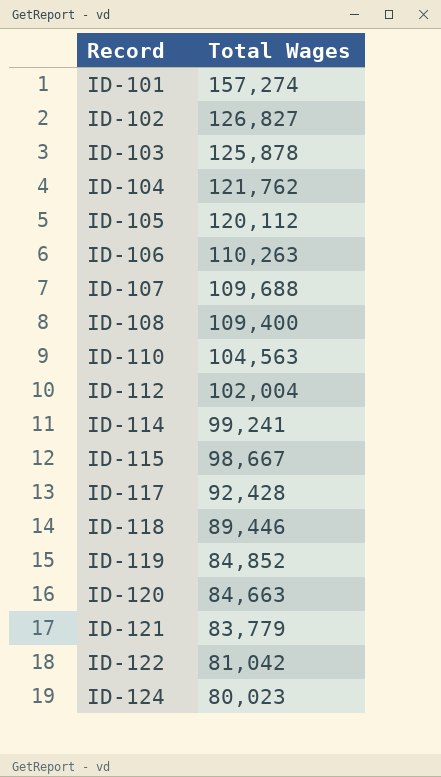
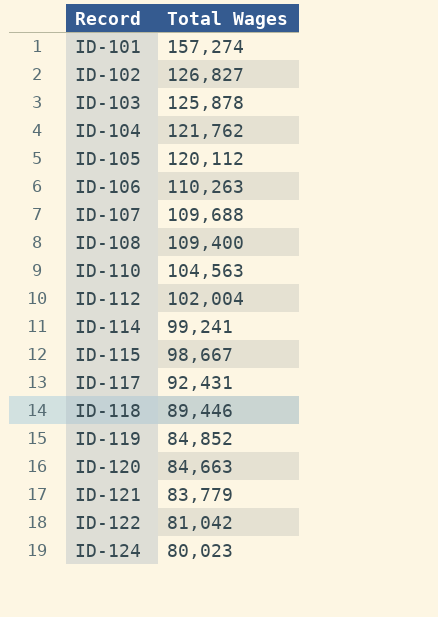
ID-117 | Total Wages: 92,428 -> 92,431

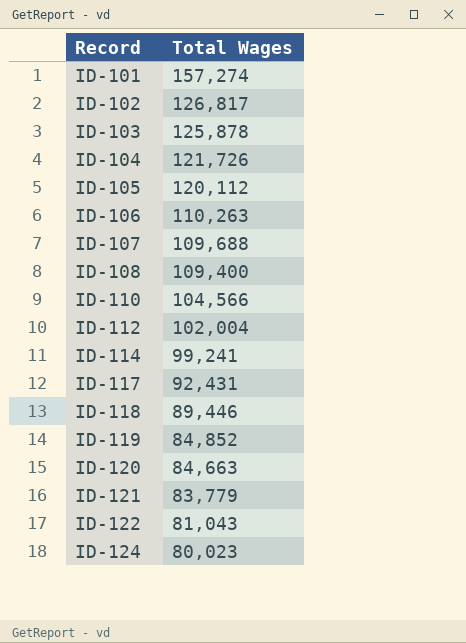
row ID-115: 98,667 -> none
ID-102 | Total Wages: 126,827 -> 126,817
ID-104 | Total Wages: 121,762 -> 121,726
ID-110 | Total Wages: 104,563 -> 104,566
ID-122 | Total Wages: 81,042 -> 81,043

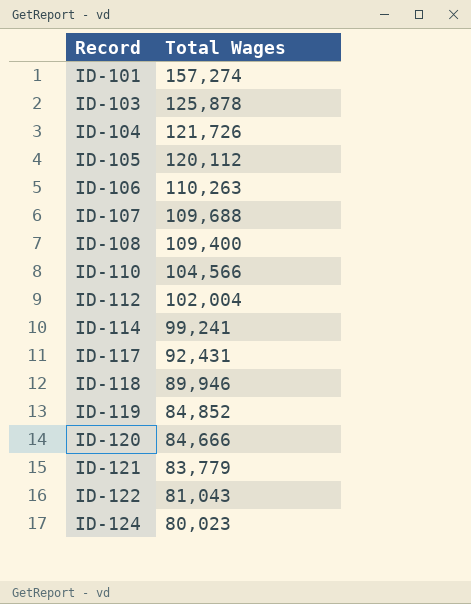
row ID-102: 126,817 -> none
ID-118 | Total Wages: 89,446 -> 89,946
ID-120 | Total Wages: 84,663 -> 84,666

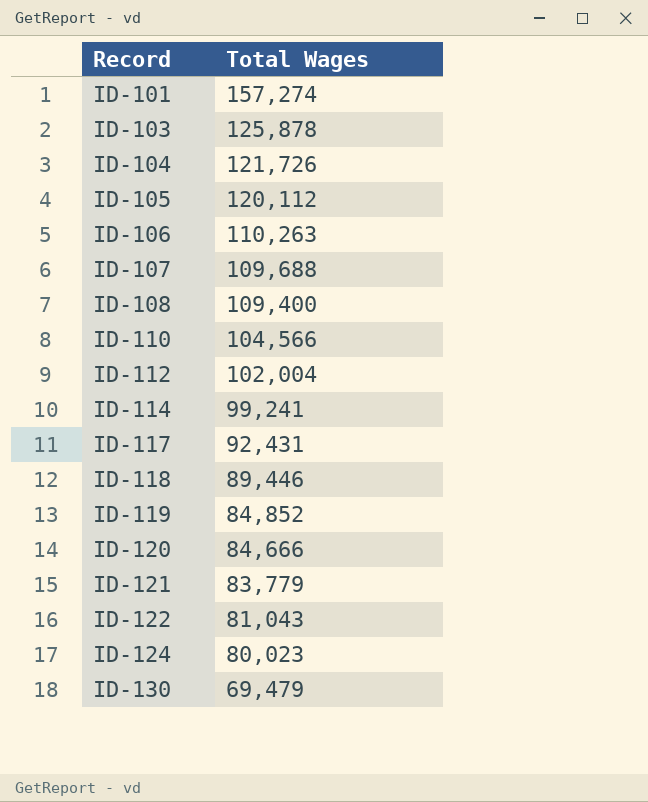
ID-118 | Total Wages: 89,946 -> 89,446
row ID-130: none -> 69,479

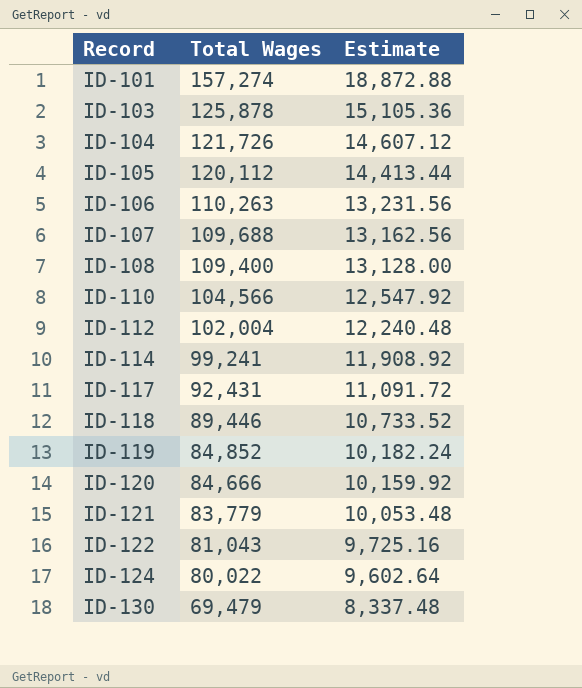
column Estimate | formula: none -> [Total Wages] * 0.12
ID-124 | Total Wages: 80,023 -> 80,022

